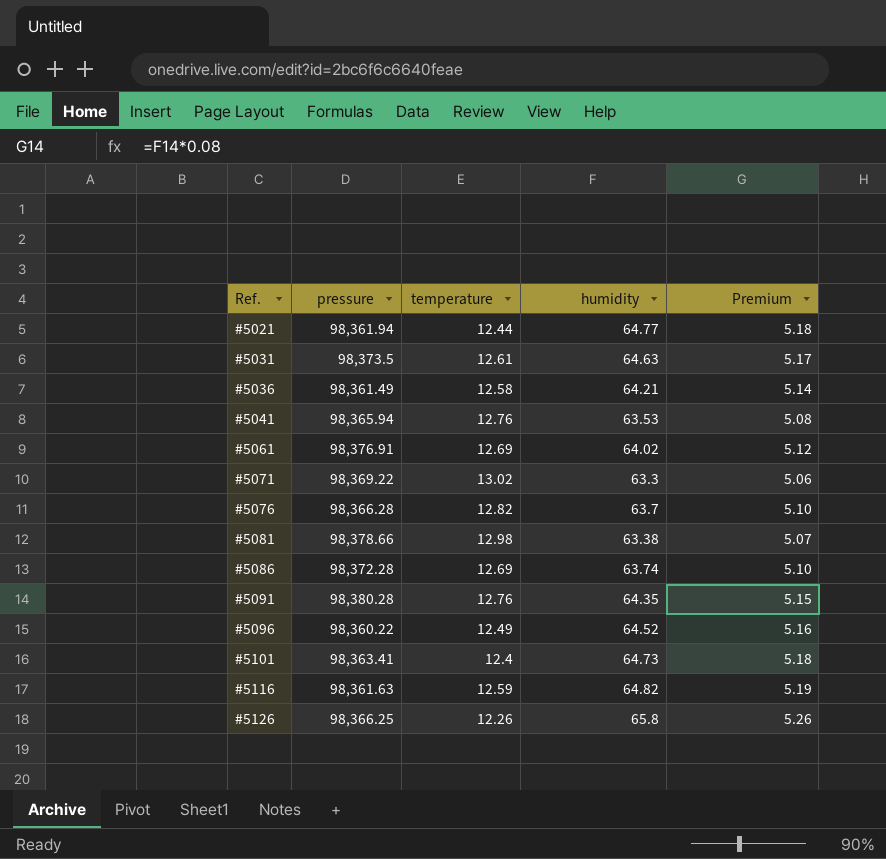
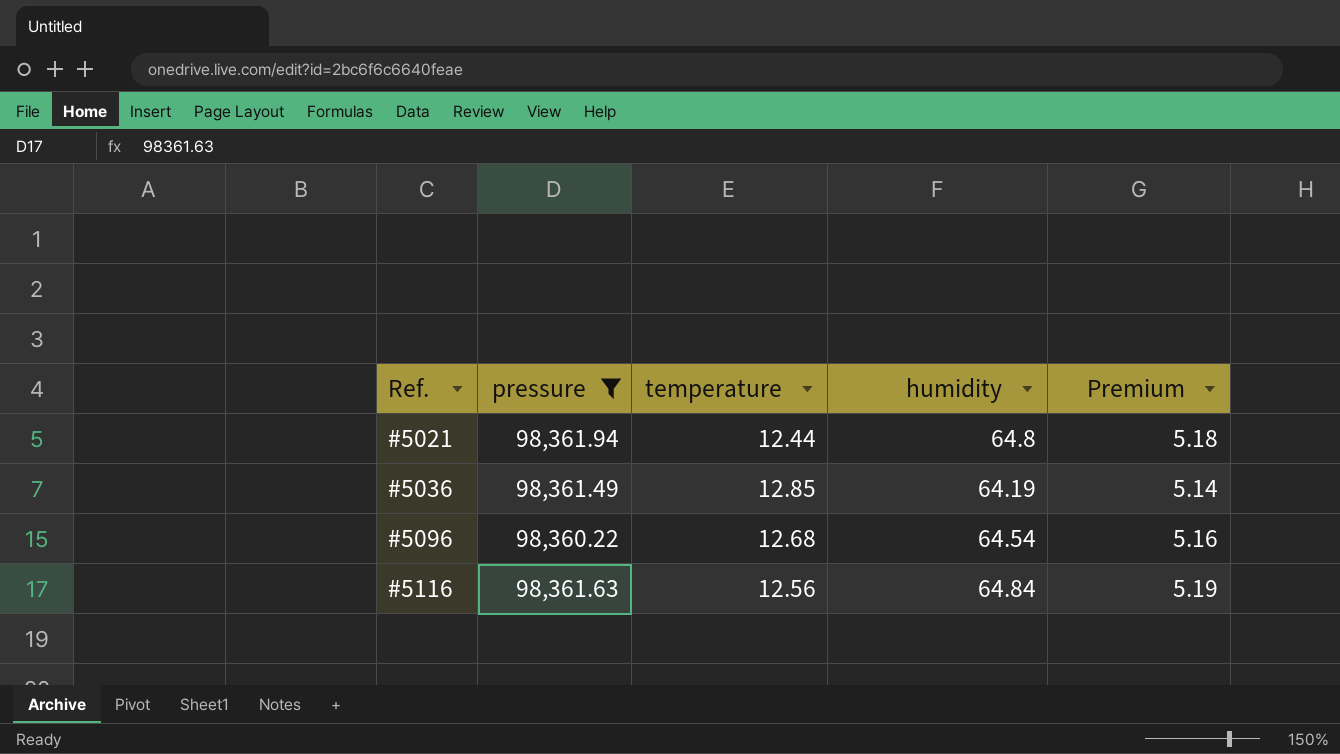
filter: none -> pressure <= 98,361.94
#5021 | humidity: 64.77 -> 64.8
#5036 | temperature: 12.58 -> 12.85
#5036 | humidity: 64.21 -> 64.19
#5096 | temperature: 12.49 -> 12.68
#5096 | humidity: 64.52 -> 64.54
#5116 | temperature: 12.59 -> 12.56
#5116 | humidity: 64.82 -> 64.84

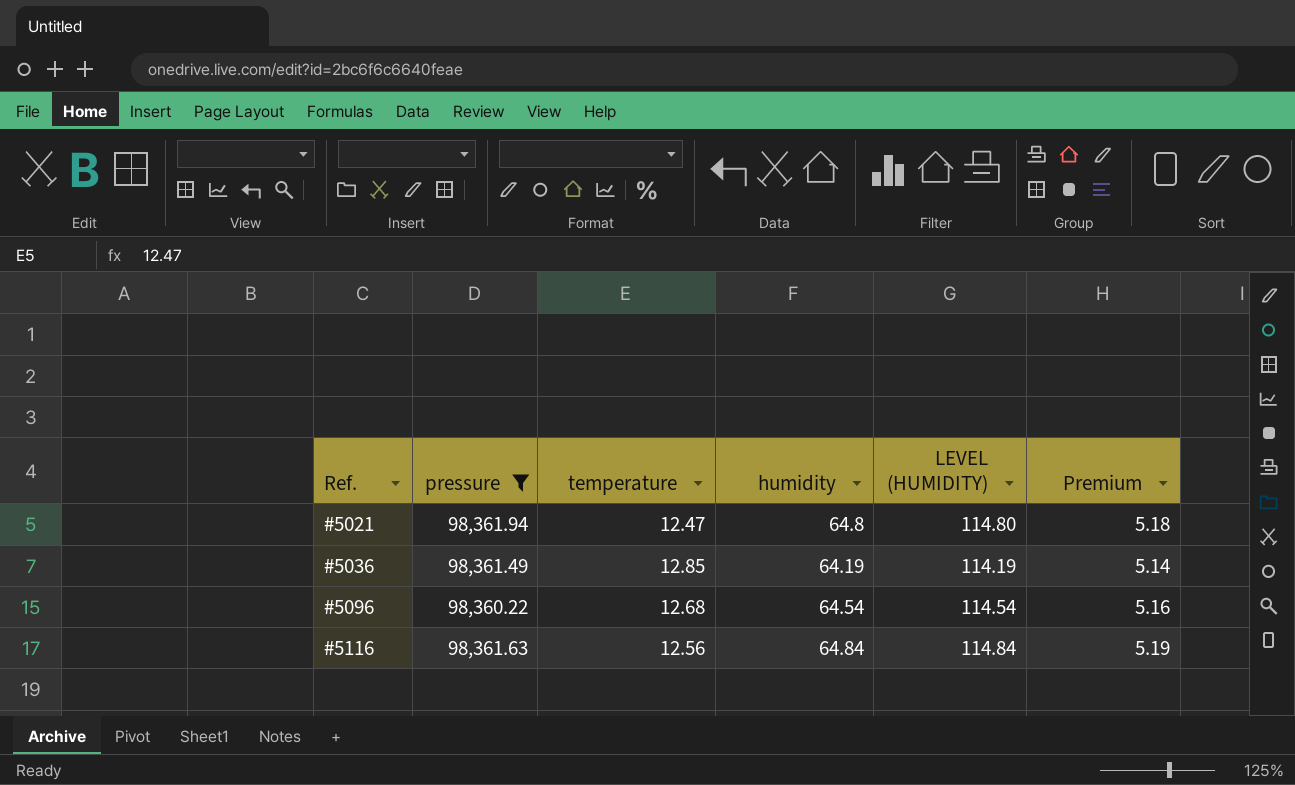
column LEVEL (HUMIDITY) | formula: none -> [humidity] + 50
#5021 | temperature: 12.44 -> 12.47

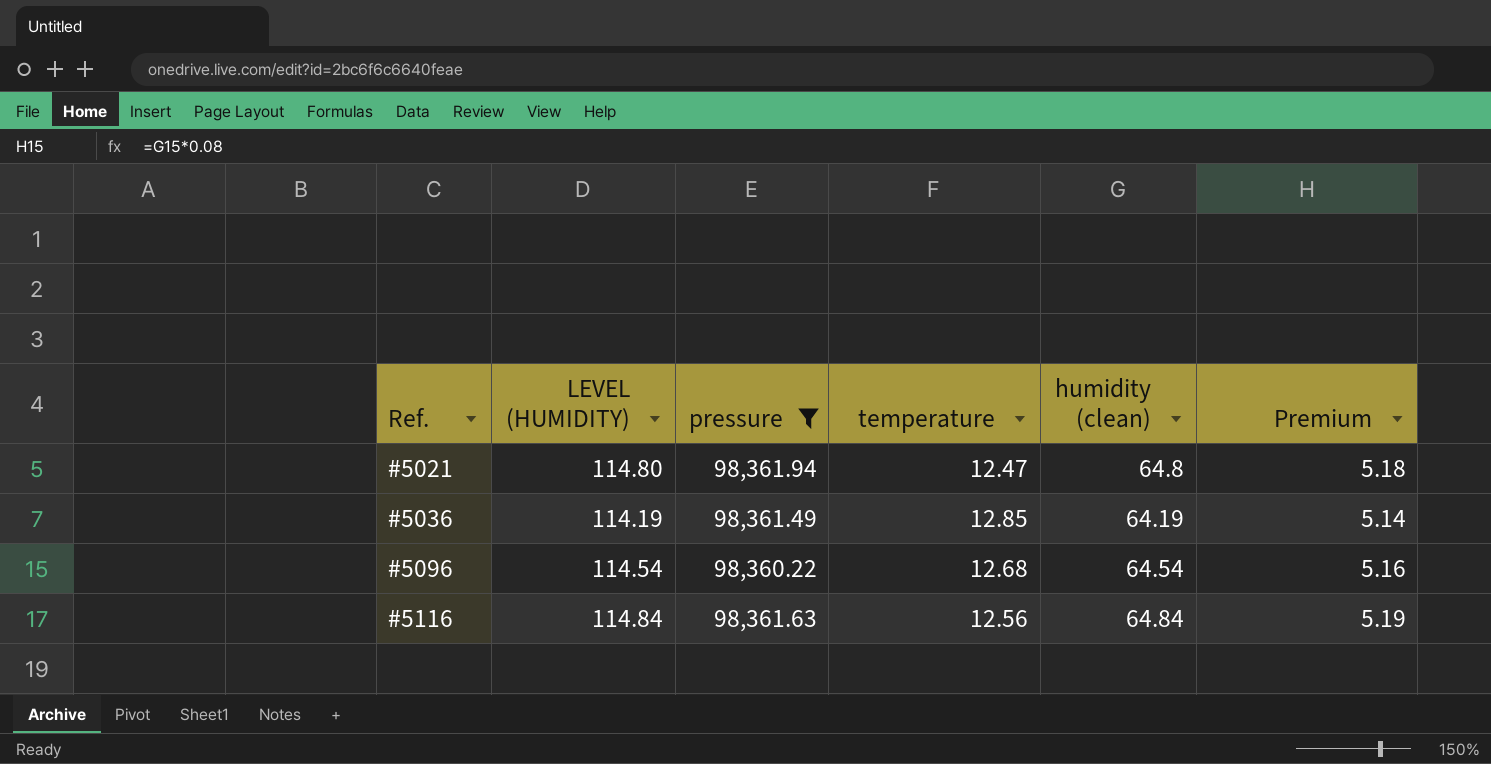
column LEVEL (HUMIDITY) | position: 5 -> 2
column name: humidity -> humidity (clean)

